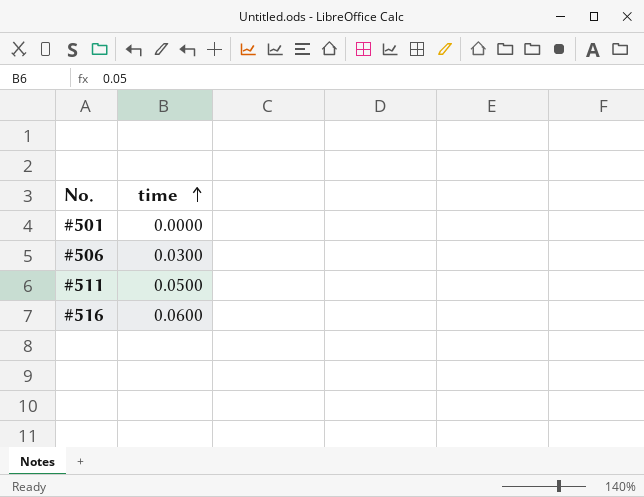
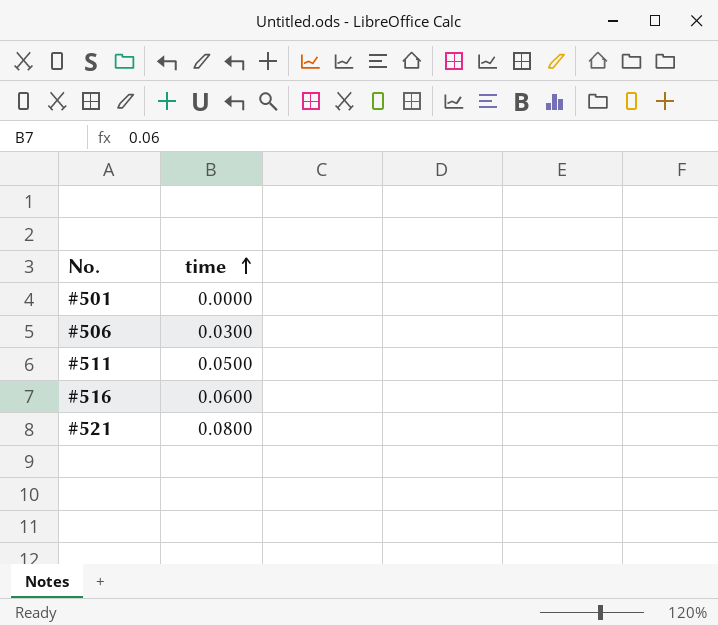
row #521: none -> 0.0800

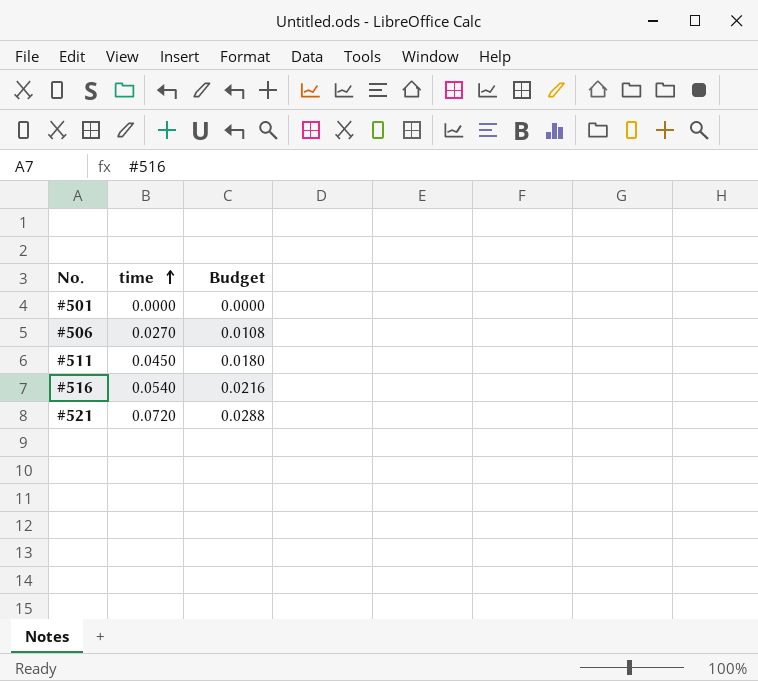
column Budget | formula: none -> [time] * 0.4
#506 | time: 0.0300 -> 0.0270
#511 | time: 0.0500 -> 0.0450
#516 | time: 0.0600 -> 0.0540
#521 | time: 0.0800 -> 0.0720

